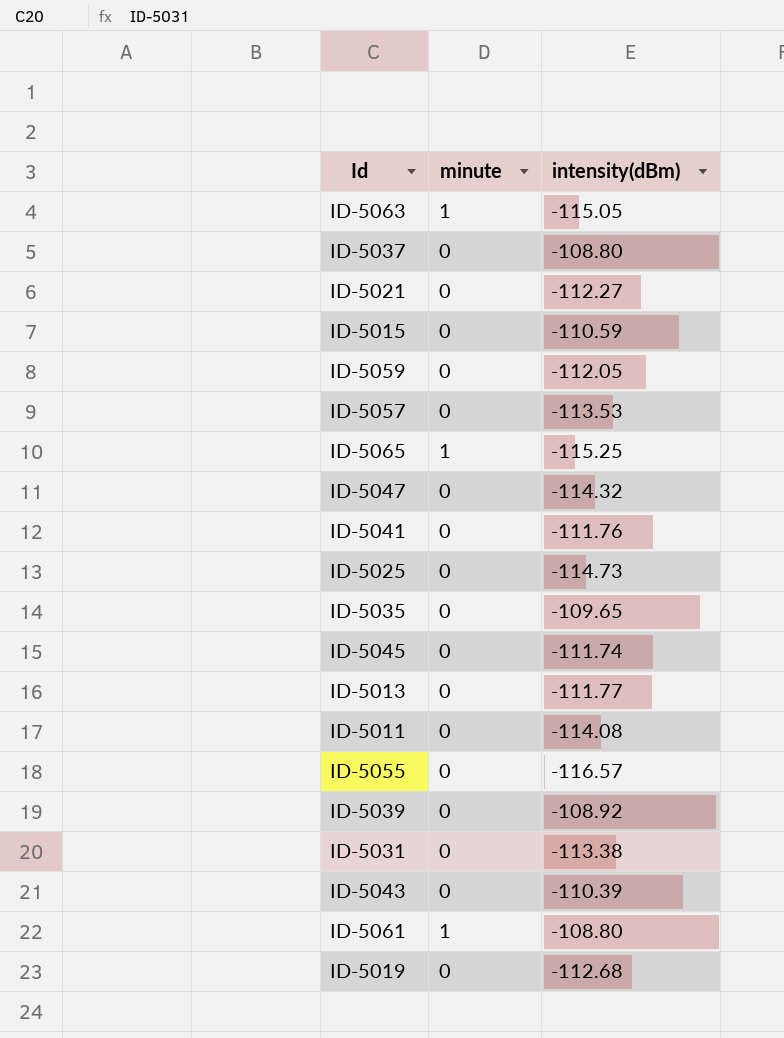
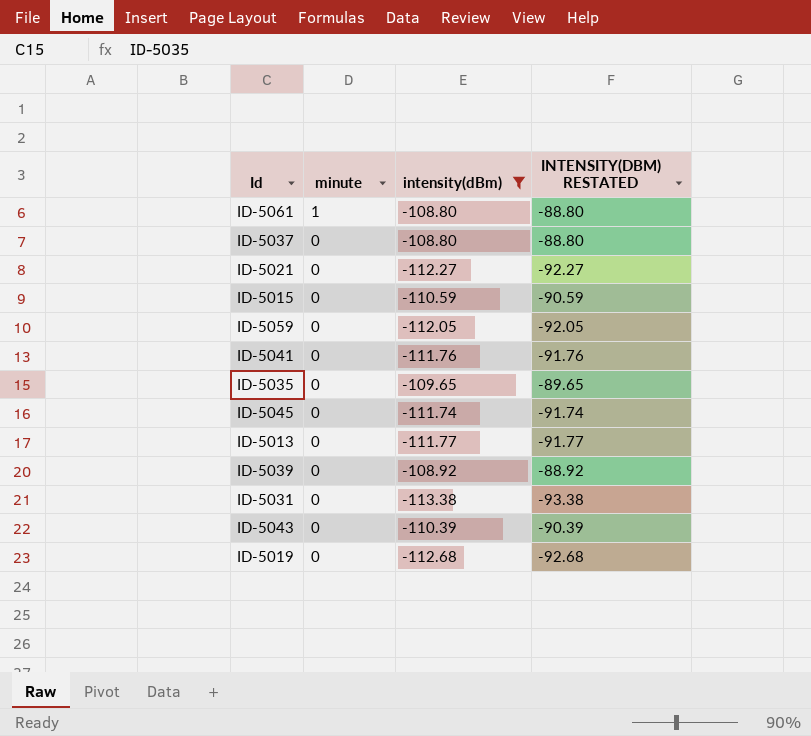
filter: none -> intensity(dBm) >= -113.38
row order: none -> minute descending
column INTENSITY(DBM) RESTATED | formula: none -> [intensity(dBm)] + 20

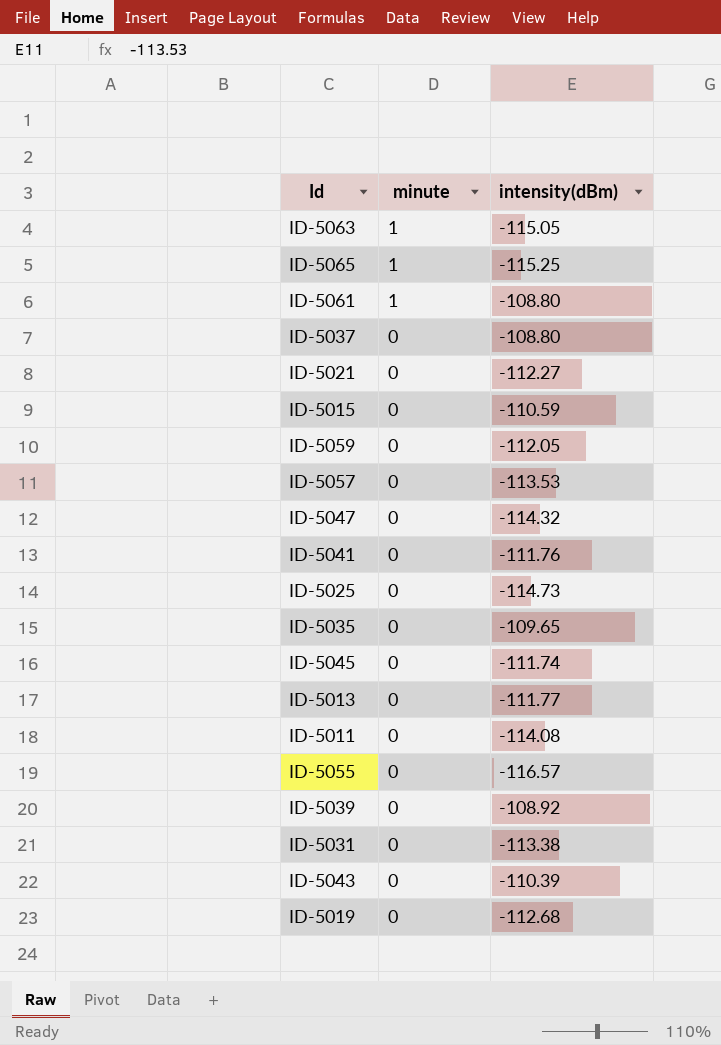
filter: intensity(dBm) >= -113.38 -> none
column INTENSITY(DBM) RESTATED | formula: [intensity(dBm)] + 20 -> none

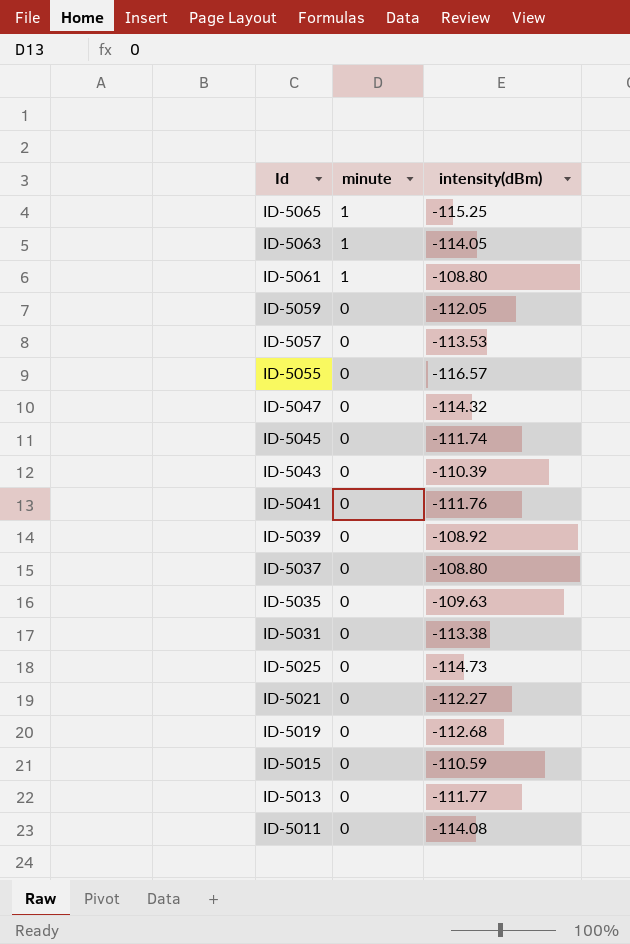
row order: minute descending -> Id descending
ID-5063 | intensity(dBm): -115.05 -> -114.05
ID-5035 | intensity(dBm): -109.65 -> -109.63

